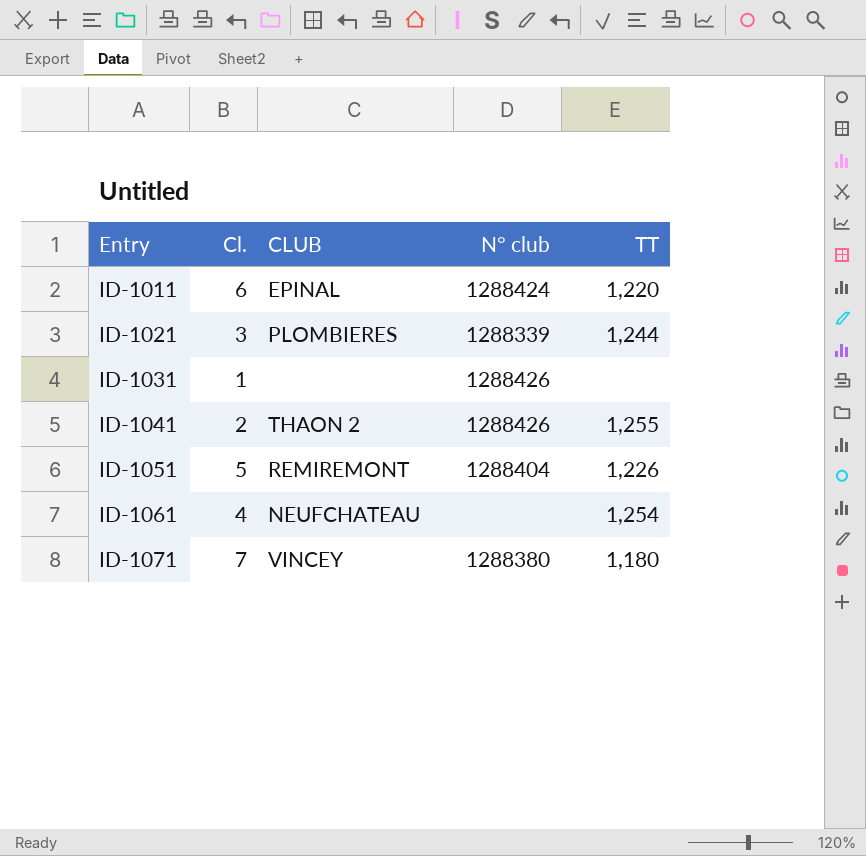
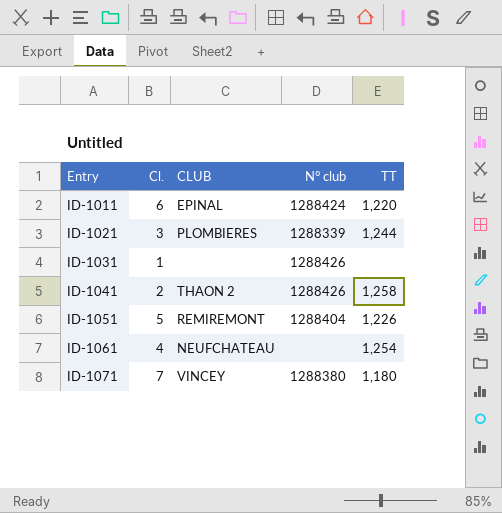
ID-1041 | TT: 1,255 -> 1,258

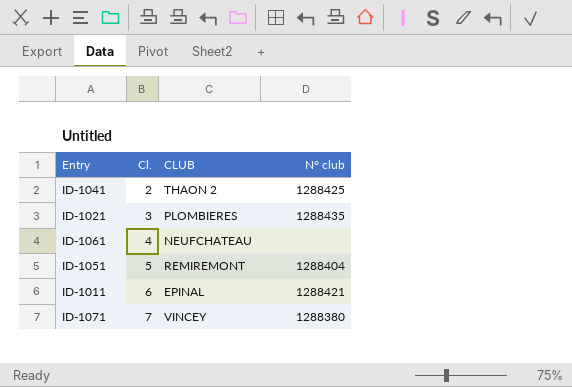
row order: Entry ascending -> Cl. ascending
column TT | position: 5 -> none
row ID-1031: 1 | none | 1288426 | none -> none
ID-1041 | N° club: 1288426 -> 1288425
ID-1021 | N° club: 1288339 -> 1288435
ID-1011 | N° club: 1288424 -> 1288421

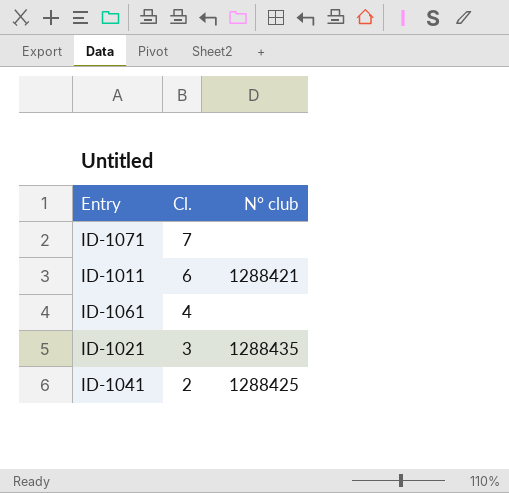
row order: Cl. ascending -> Cl. descending
column CLUB | position: 3 -> none
row ID-1051: 5 | REMIREMONT | 1288404 -> none
ID-1071 | N° club: 1288380 -> none

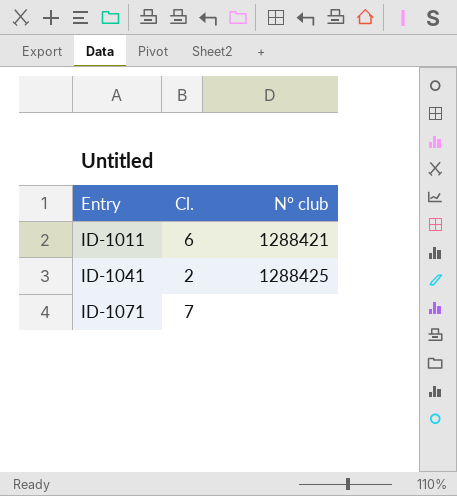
row order: Cl. descending -> Entry ascending
row ID-1061: 4 | none -> none
row ID-1021: 3 | 1288435 -> none

